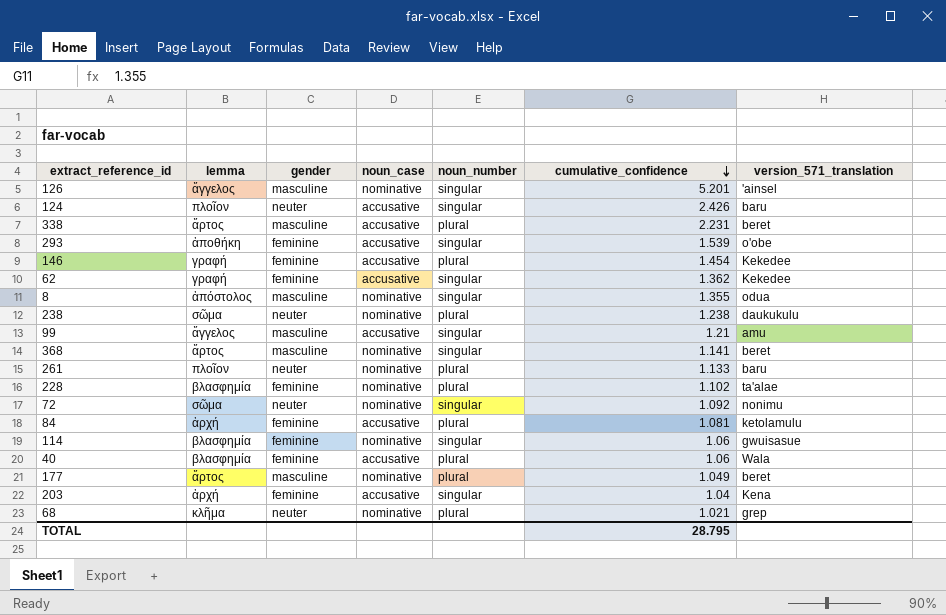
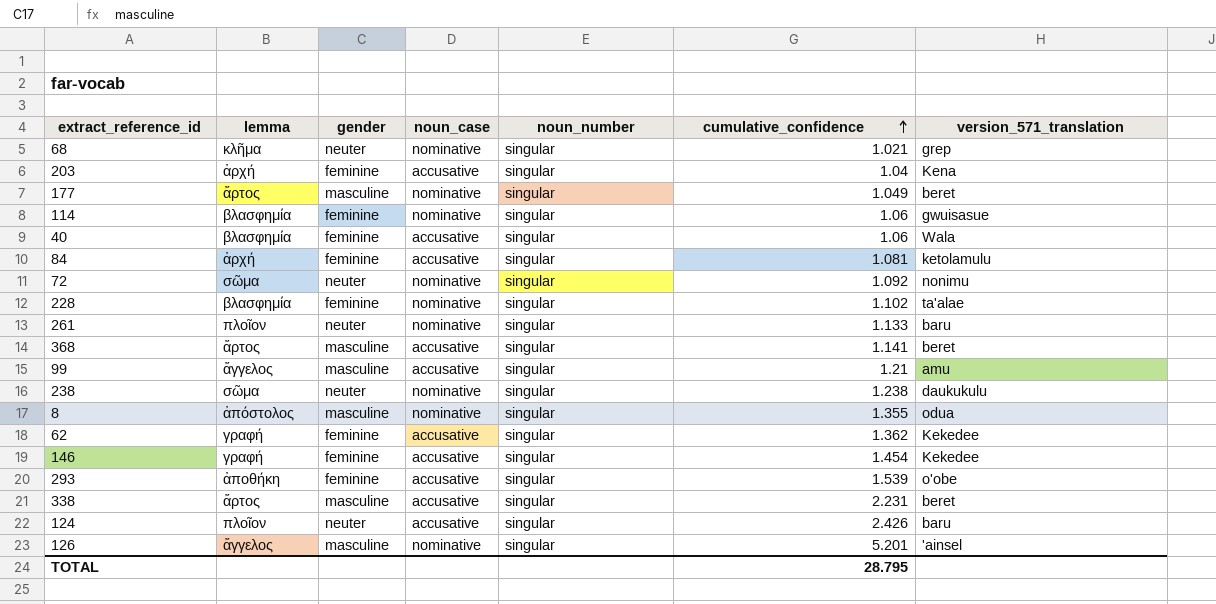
row order: cumulative_confidence descending -> cumulative_confidence ascending
68 | noun_number: plural -> singular
177 | noun_number: plural -> singular
40 | noun_number: plural -> singular
84 | noun_number: plural -> singular
228 | noun_number: plural -> singular
261 | noun_number: plural -> singular
368 | noun_case: nominative -> accusative
238 | noun_number: plural -> singular
146 | noun_number: plural -> singular
338 | noun_number: plural -> singular

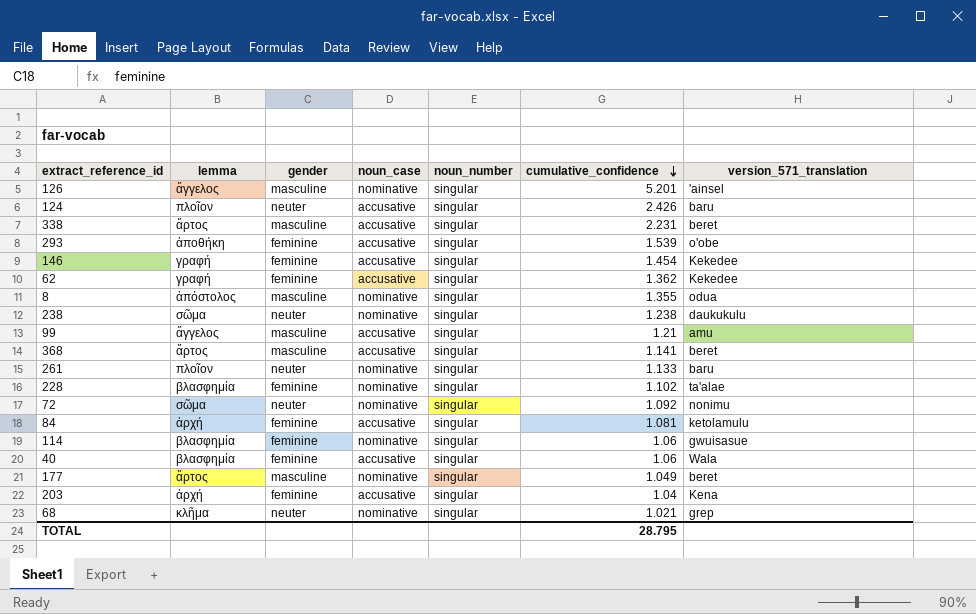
row order: cumulative_confidence ascending -> cumulative_confidence descending

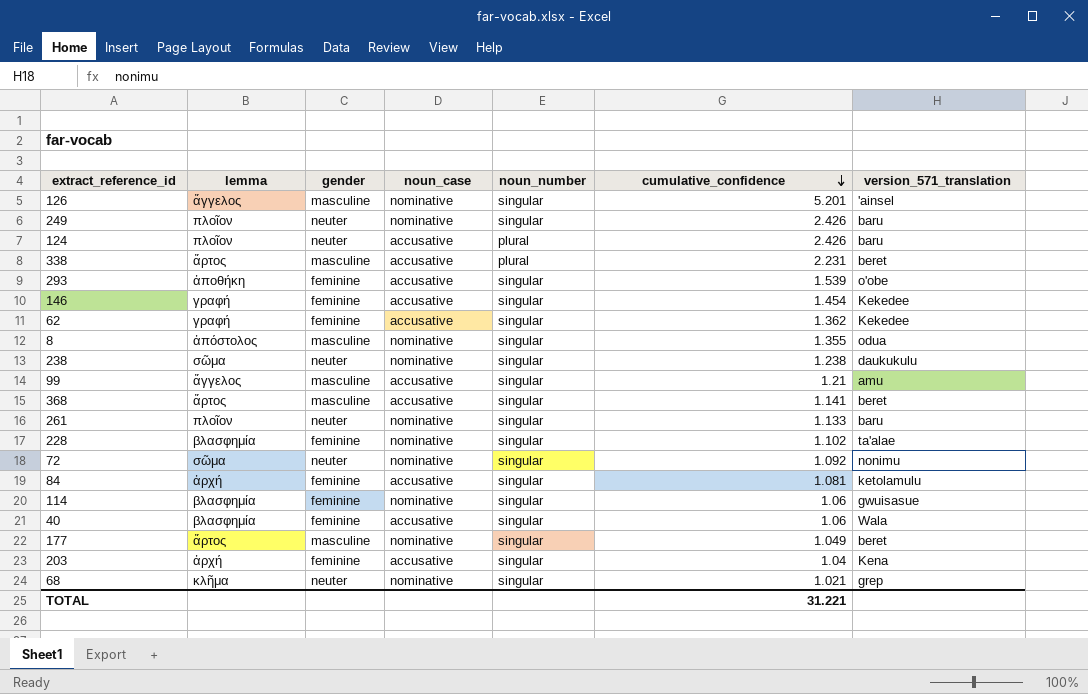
row 249: none -> πλοῖον | neuter | nominative | singular | 2.426 | baru
124 | noun_number: singular -> plural
338 | noun_number: singular -> plural
TOTAL | cumulative_confidence: 28.795 -> 31.221

